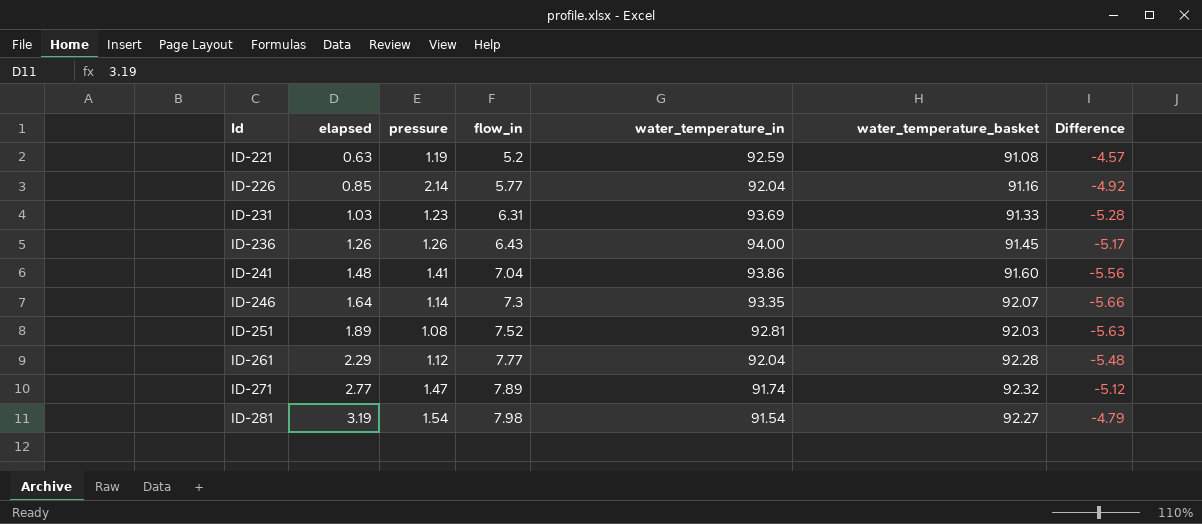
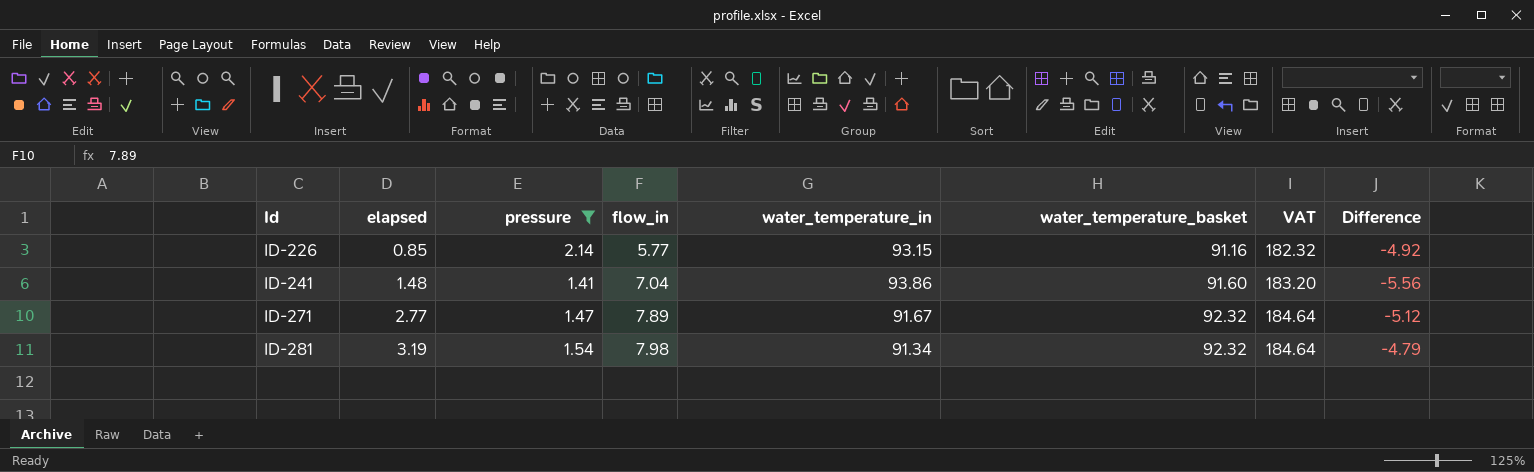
filter: none -> pressure >= 1.41
column VAT | formula: none -> [water_temperature_basket] * 2
ID-226 | water_temperature_in: 92.04 -> 93.15
ID-271 | water_temperature_in: 91.74 -> 91.67
ID-281 | water_temperature_in: 91.54 -> 91.34
ID-281 | water_temperature_basket: 92.27 -> 92.32

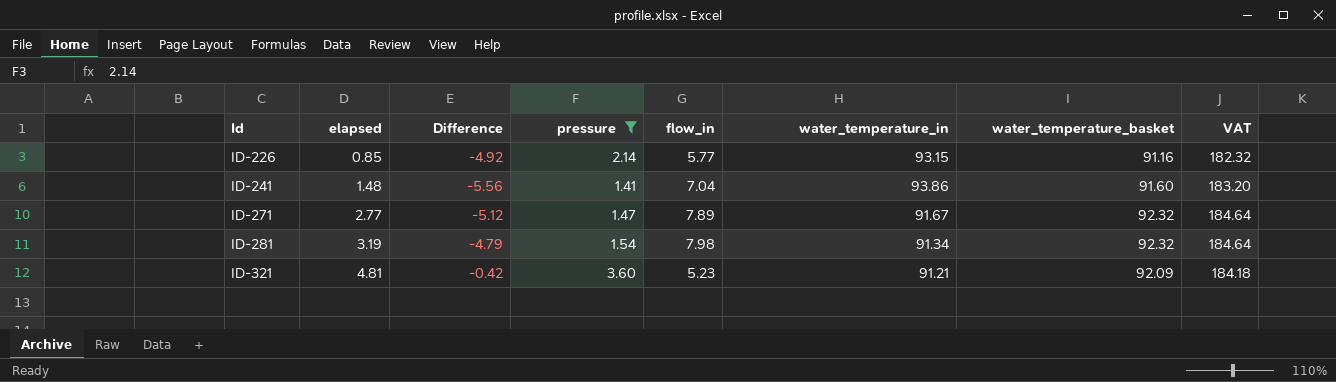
column Difference | position: 8 -> 3
row ID-321: none -> 4.81 | -0.42 | 3.60 | 5.23 | 91.21 | 92.09 | 184.18

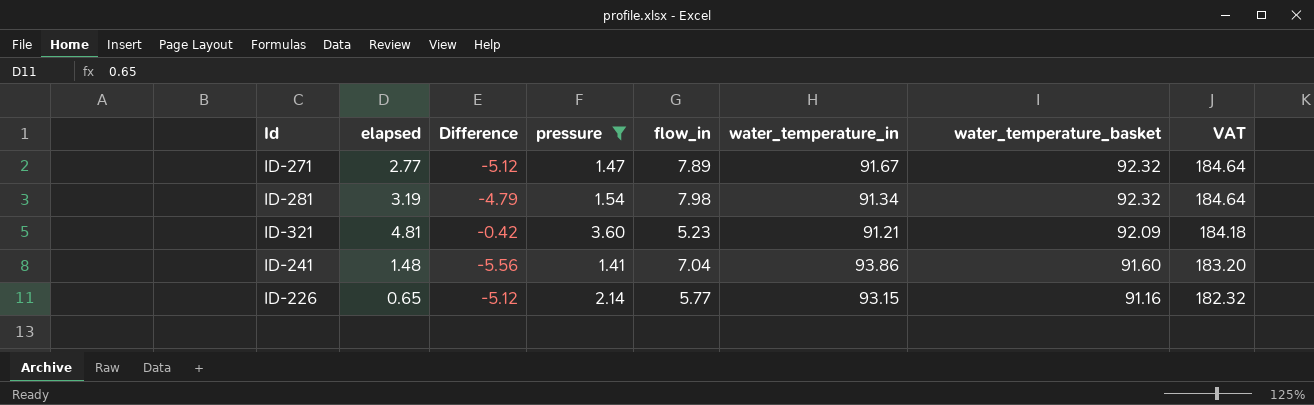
row order: Id ascending -> water_temperature_basket descending
ID-226 | elapsed: 0.85 -> 0.65
ID-226 | Difference: -4.92 -> -5.12

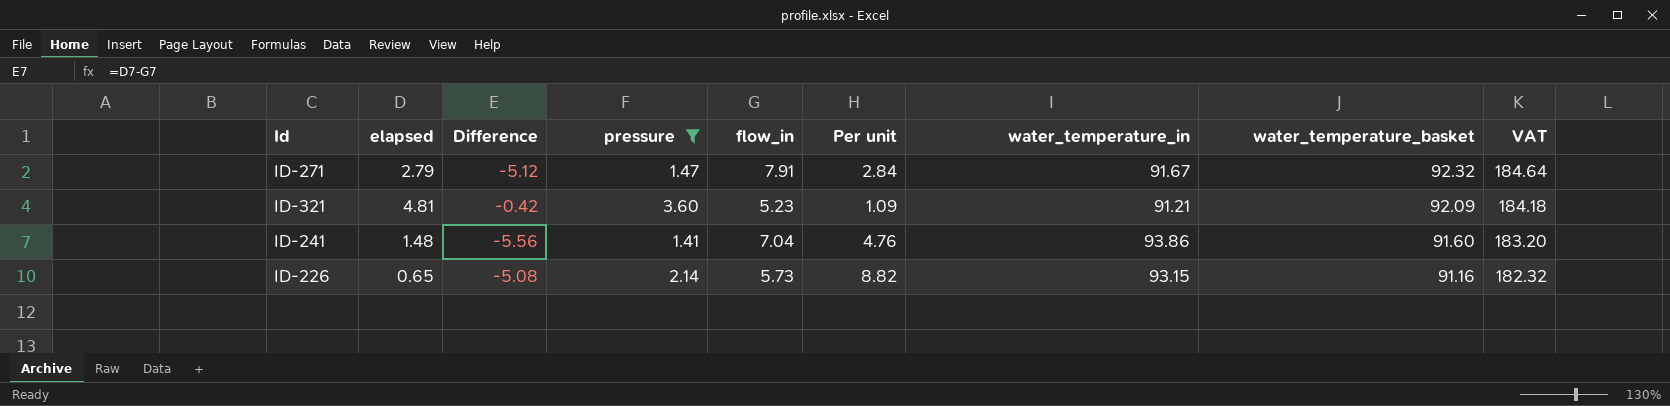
column Per unit | formula: none -> [flow_in] / [elapsed]
row ID-281: 3.19 | -4.79 | 1.54 | 7.98 | 91.34 | 92.32 | 184.64 -> none
ID-271 | elapsed: 2.77 -> 2.79
ID-271 | flow_in: 7.89 -> 7.91
ID-226 | Difference: -5.12 -> -5.08
ID-226 | flow_in: 5.77 -> 5.73

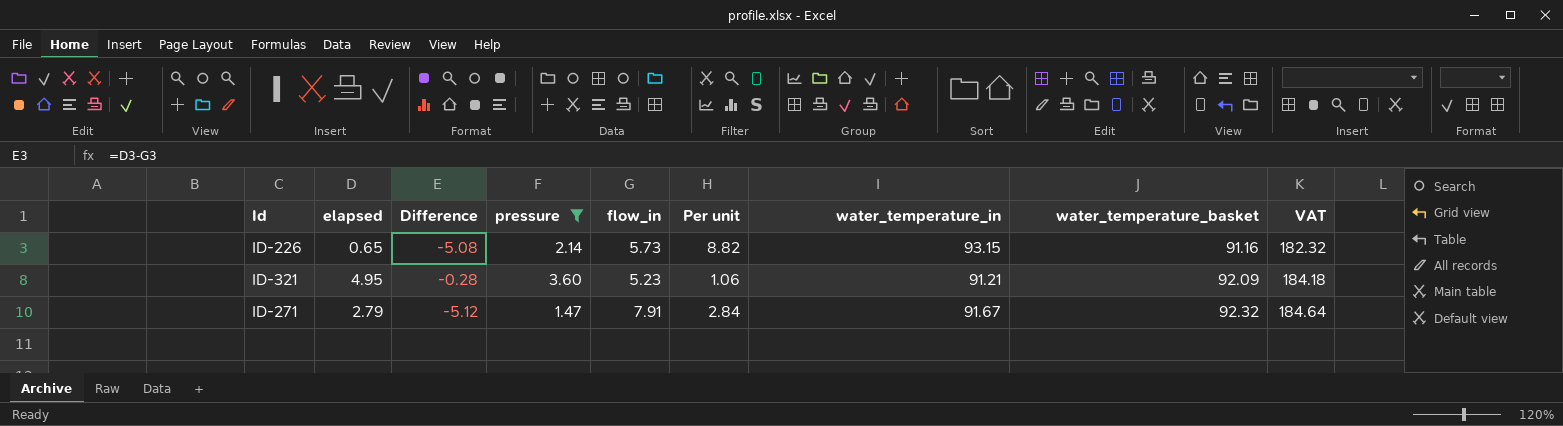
row order: water_temperature_basket descending -> water_temperature_basket ascending
row ID-241: 1.48 | -5.56 | 1.41 | 7.04 | 4.76 | 93.86 | 91.60 | 183.20 -> none
ID-321 | elapsed: 4.81 -> 4.95
ID-321 | Difference: -0.42 -> -0.28
ID-321 | Per unit: 1.09 -> 1.06

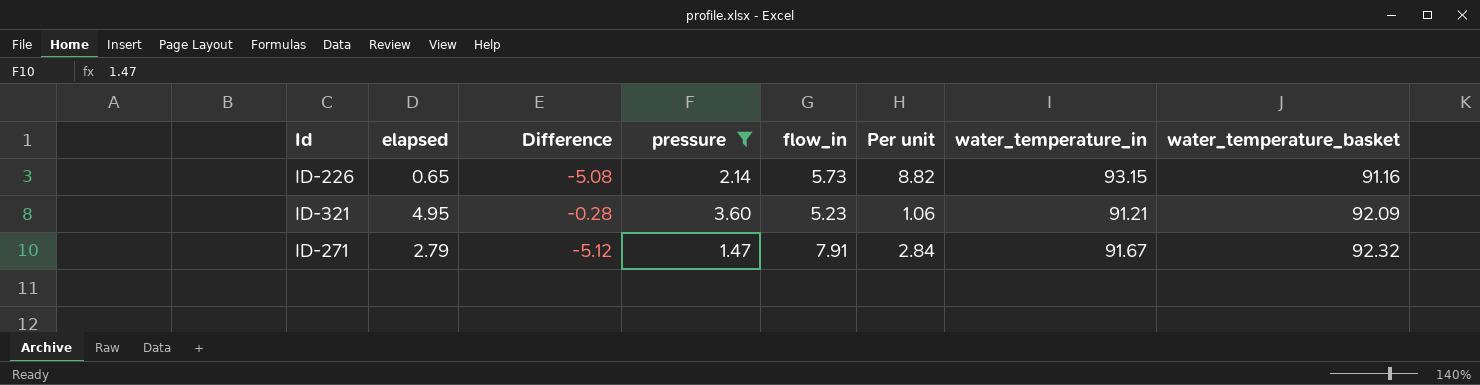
column VAT | formula: [water_temperature_basket] * 2 -> none

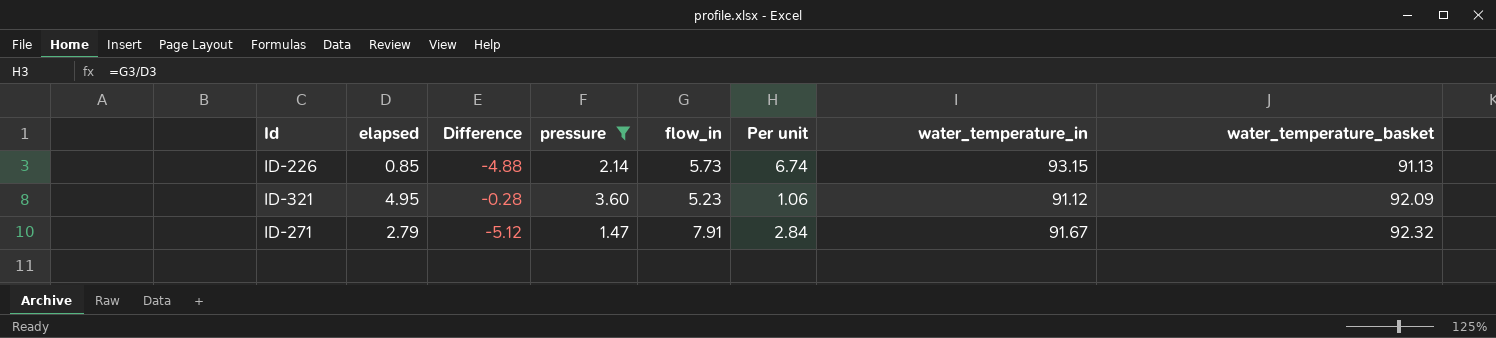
ID-226 | elapsed: 0.65 -> 0.85
ID-226 | Difference: -5.08 -> -4.88
ID-226 | Per unit: 8.82 -> 6.74
ID-226 | water_temperature_basket: 91.16 -> 91.13
ID-321 | water_temperature_in: 91.21 -> 91.12

